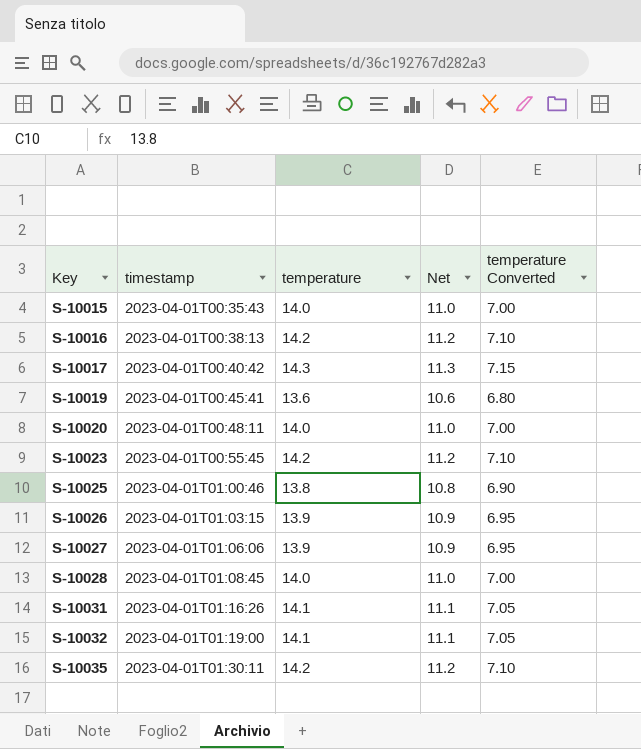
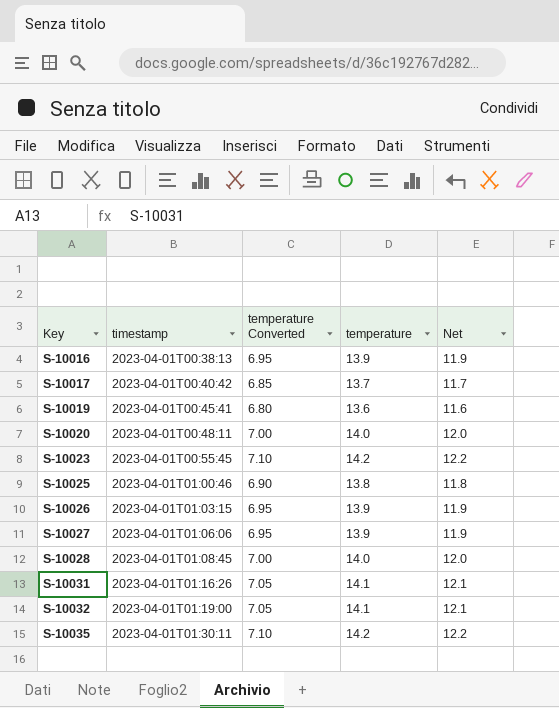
column temperature Converted | position: 5 -> 3
column Net | formula: [temperature] - 3 -> [temperature] - 2
row S-10015: 2023-04-01T00:35:43 | 14.0 | 11.0 | 7.00 -> none
S-10016 | temperature Converted: 7.10 -> 6.95
S-10016 | temperature: 14.2 -> 13.9
S-10017 | temperature Converted: 7.15 -> 6.85
S-10017 | temperature: 14.3 -> 13.7

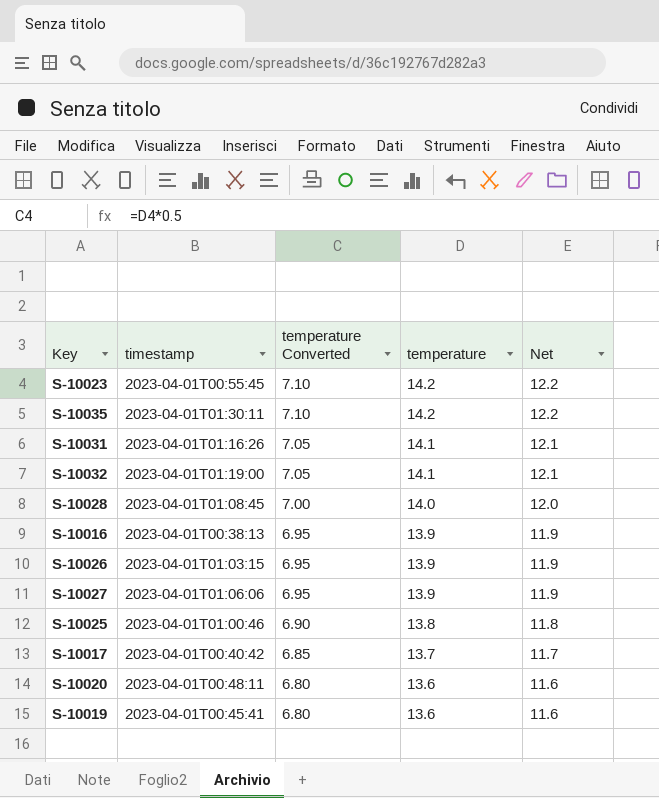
row order: Key ascending -> temperature Converted descending
S-10020 | temperature Converted: 7.00 -> 6.80
S-10020 | temperature: 14.0 -> 13.6
S-10020 | Net: 12.0 -> 11.6

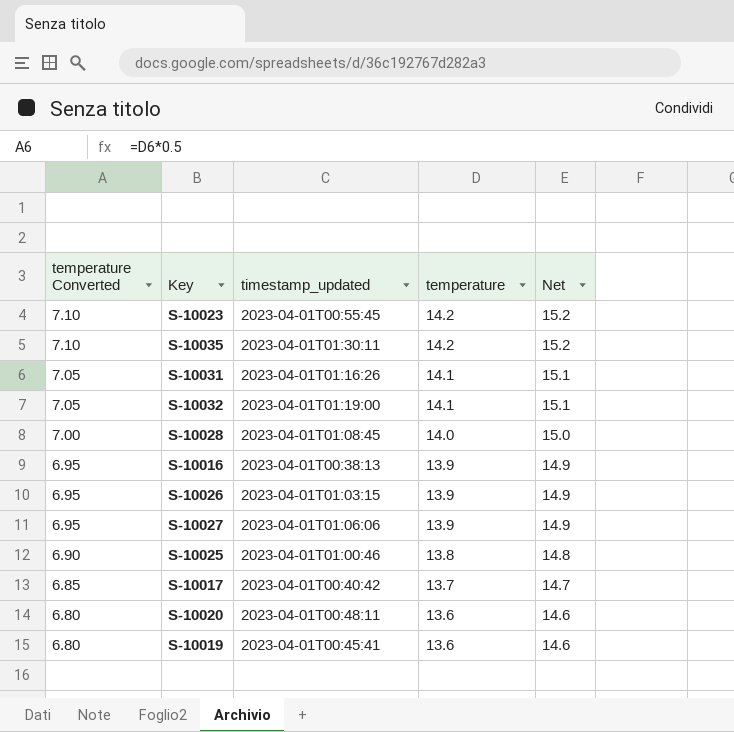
column temperature Converted | position: 3 -> 1
column name: timestamp -> timestamp_updated
column Net | formula: [temperature] - 2 -> [temperature] + 1

